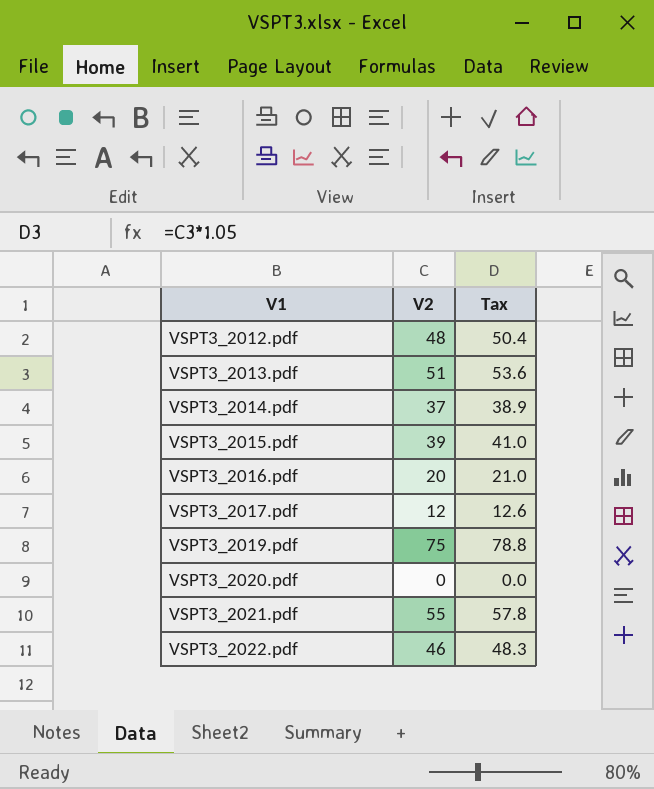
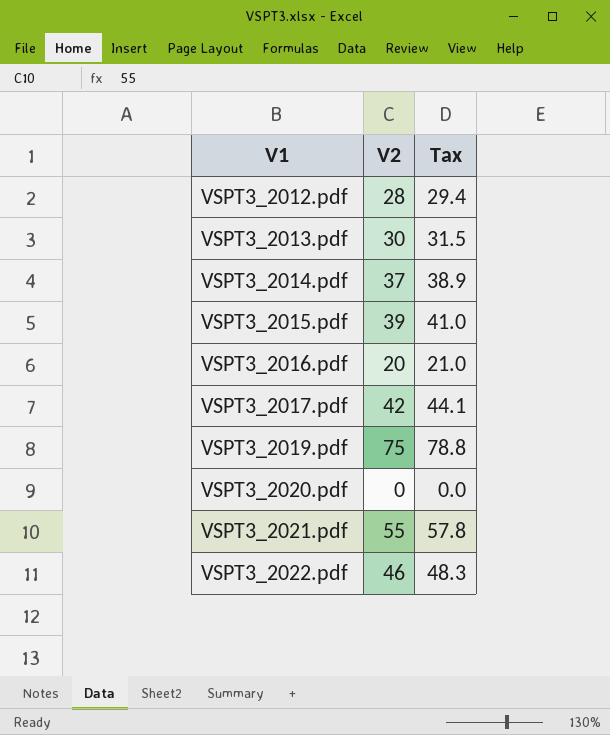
VSPT3_2012.pdf | V2: 48 -> 28
VSPT3_2012.pdf | Tax: 50.4 -> 29.4
VSPT3_2013.pdf | V2: 51 -> 30
VSPT3_2013.pdf | Tax: 53.6 -> 31.5
VSPT3_2017.pdf | V2: 12 -> 42
VSPT3_2017.pdf | Tax: 12.6 -> 44.1

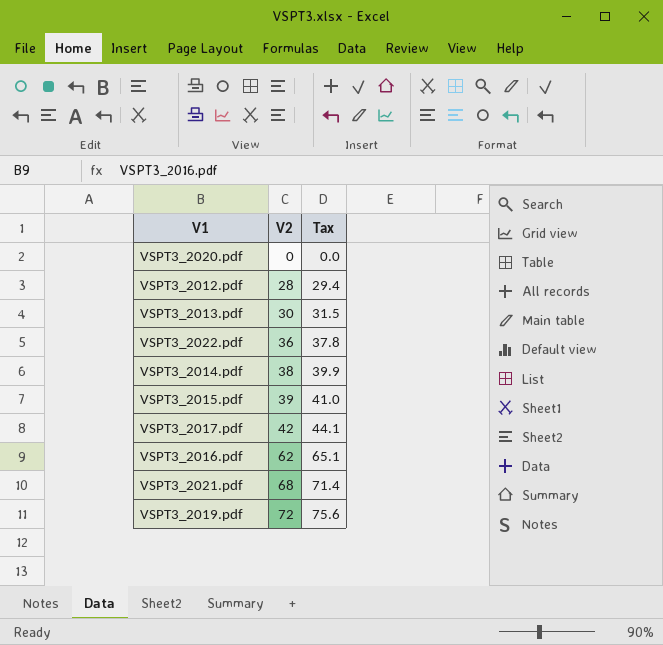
row order: V1 ascending -> V2 ascending
VSPT3_2022.pdf | V2: 46 -> 36
VSPT3_2022.pdf | Tax: 48.3 -> 37.8
VSPT3_2014.pdf | V2: 37 -> 38
VSPT3_2014.pdf | Tax: 38.9 -> 39.9
VSPT3_2016.pdf | V2: 20 -> 62
VSPT3_2016.pdf | Tax: 21.0 -> 65.1
VSPT3_2021.pdf | V2: 55 -> 68
VSPT3_2021.pdf | Tax: 57.8 -> 71.4
VSPT3_2019.pdf | V2: 75 -> 72
VSPT3_2019.pdf | Tax: 78.8 -> 75.6

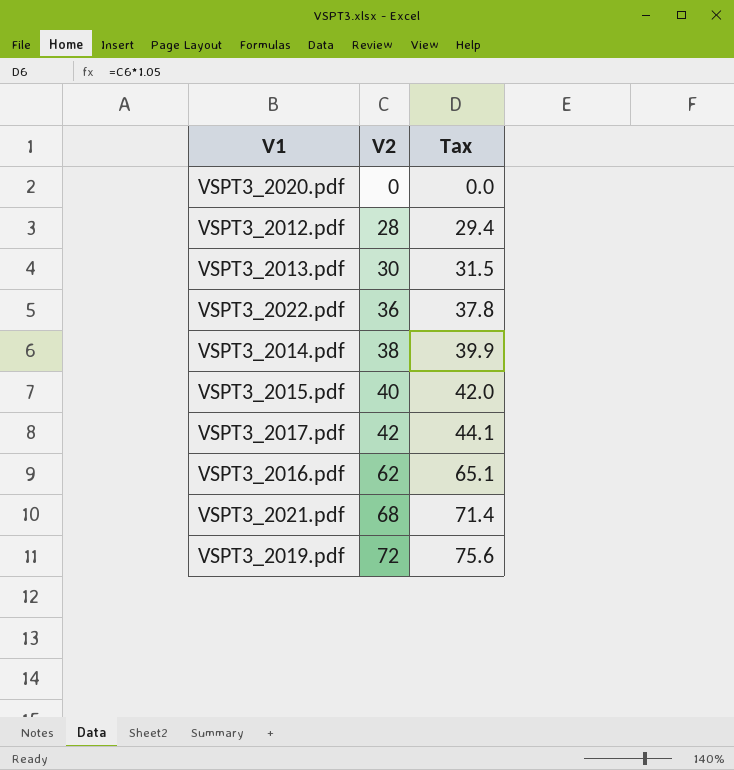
VSPT3_2015.pdf | V2: 39 -> 40
VSPT3_2015.pdf | Tax: 41.0 -> 42.0

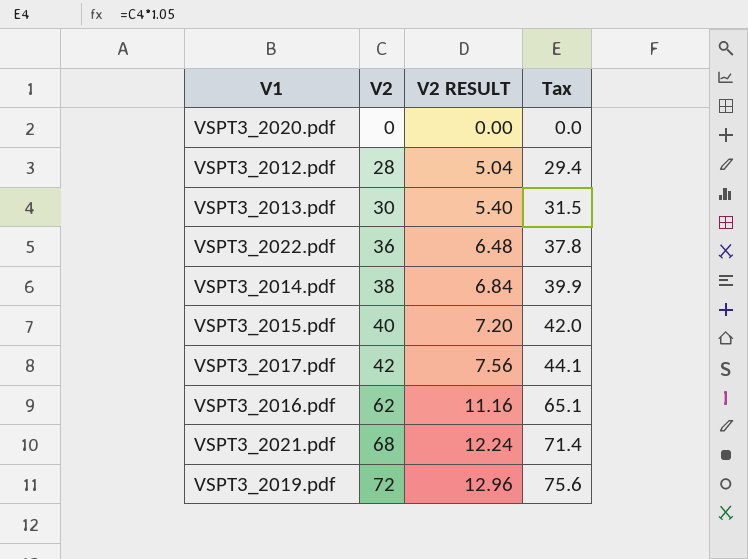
column V2 RESULT | formula: none -> [V2] * 0.18

